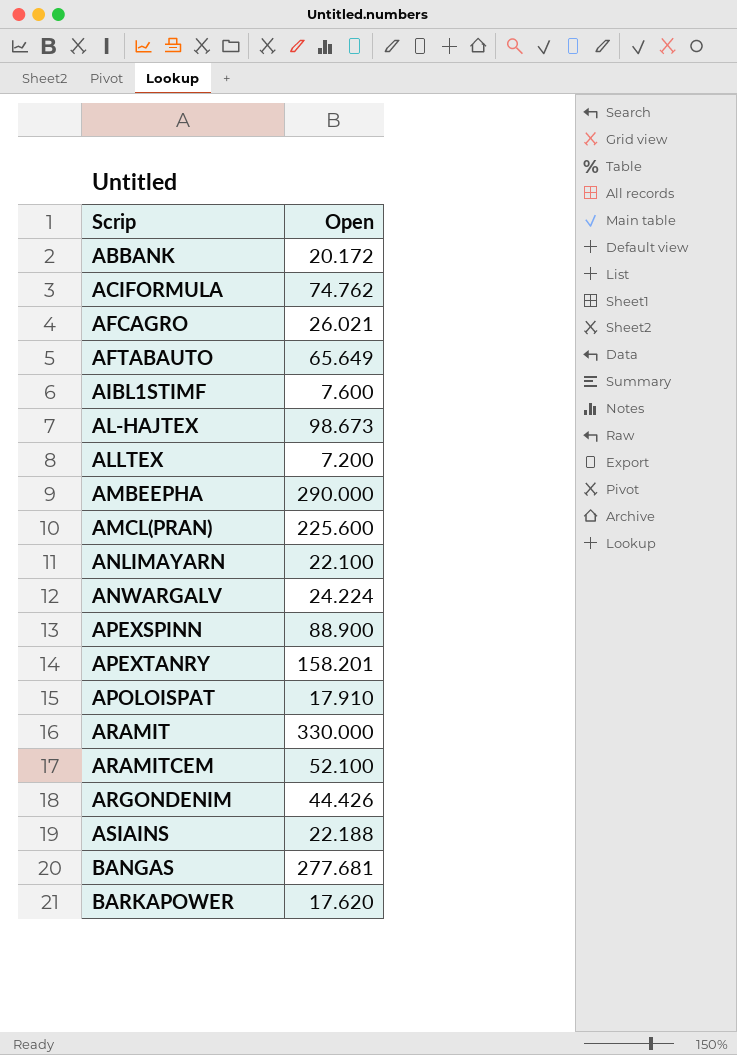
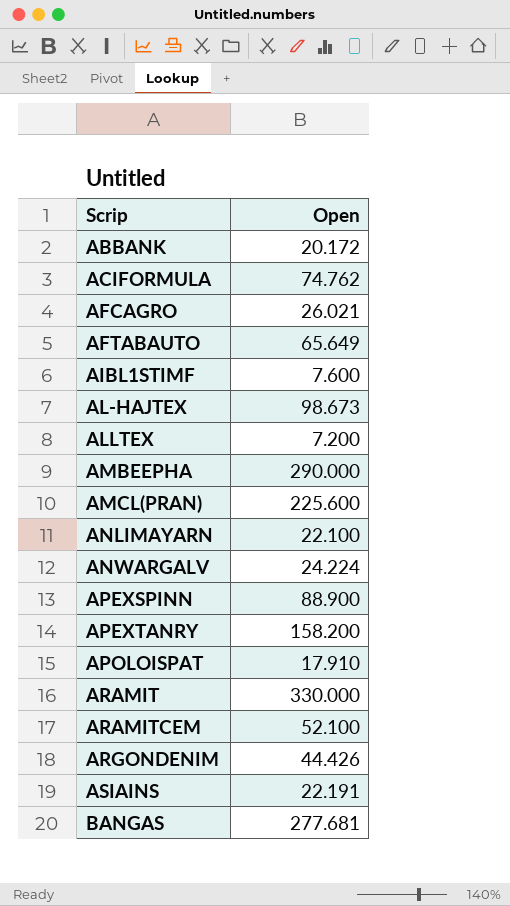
row BARKAPOWER: 17.620 -> none
APEXTANRY | Open: 158.201 -> 158.200
ASIAINS | Open: 22.188 -> 22.191

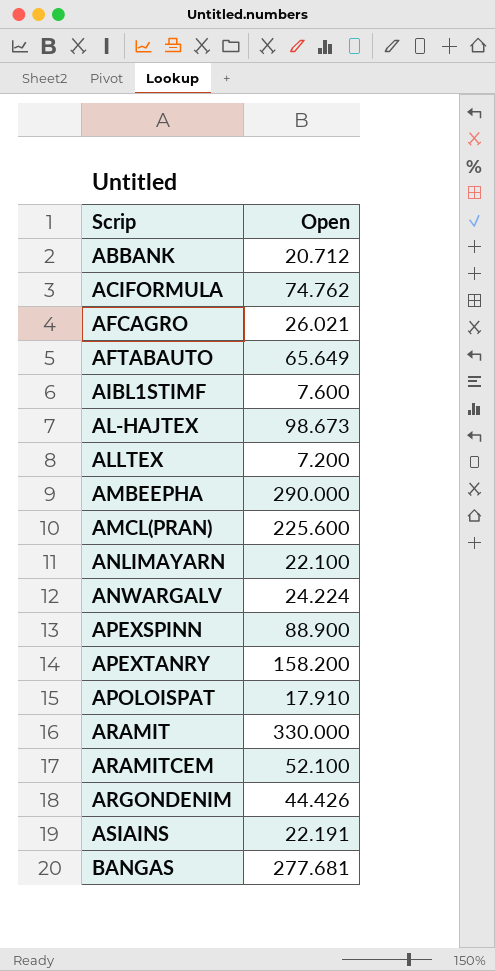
ABBANK | Open: 20.172 -> 20.712

